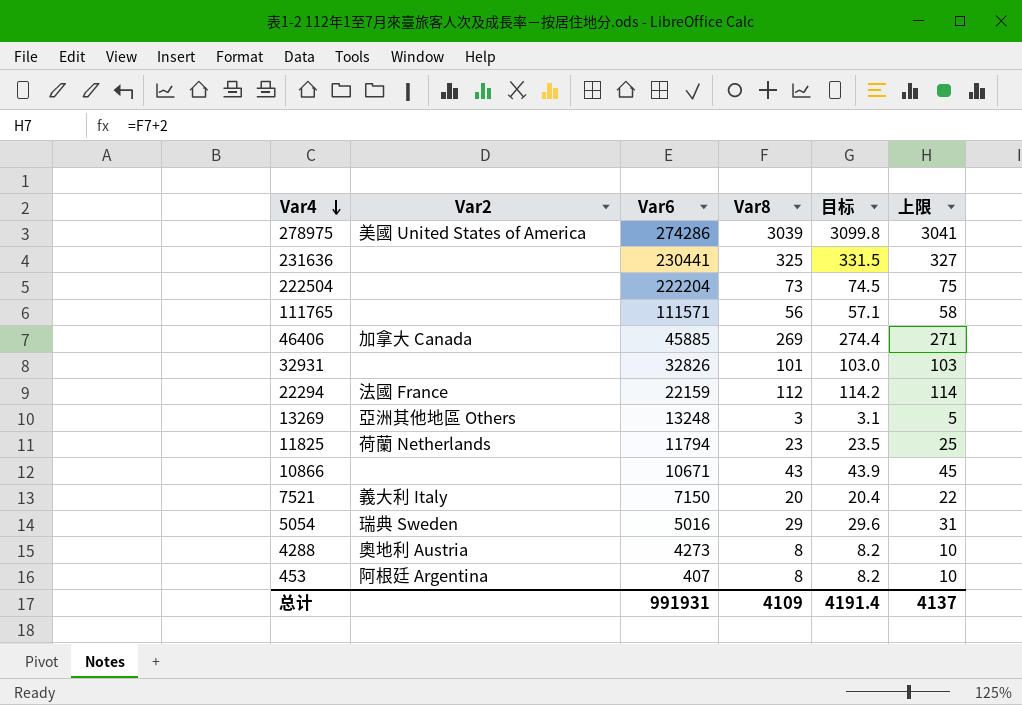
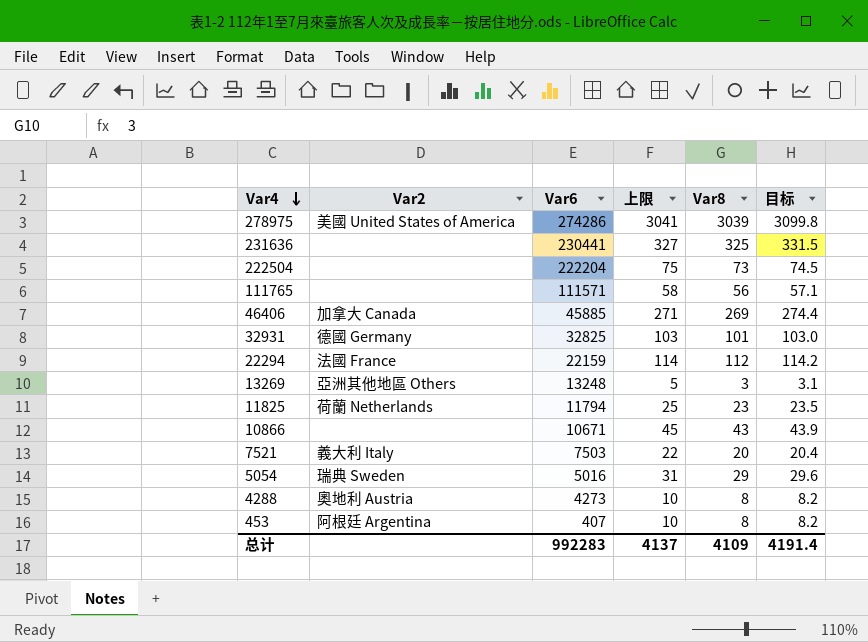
column 上限 | position: 6 -> 4
32931 | Var2: none -> 德國 Germany
32931 | Var6: 32826 -> 32825
7521 | Var6: 7150 -> 7503
总计 | Var6: 991931 -> 992283

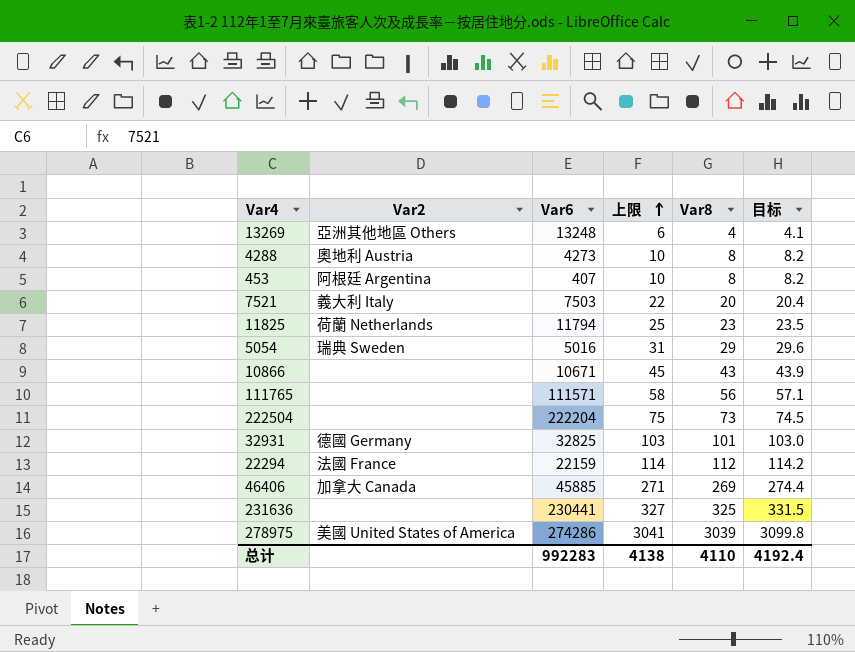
row order: Var4 descending -> 上限 ascending
13269 | 上限: 5 -> 6
13269 | Var8: 3 -> 4
13269 | 目标: 3.1 -> 4.1
总计 | 上限: 4137 -> 4138
总计 | Var8: 4109 -> 4110
总计 | 目标: 4191.4 -> 4192.4

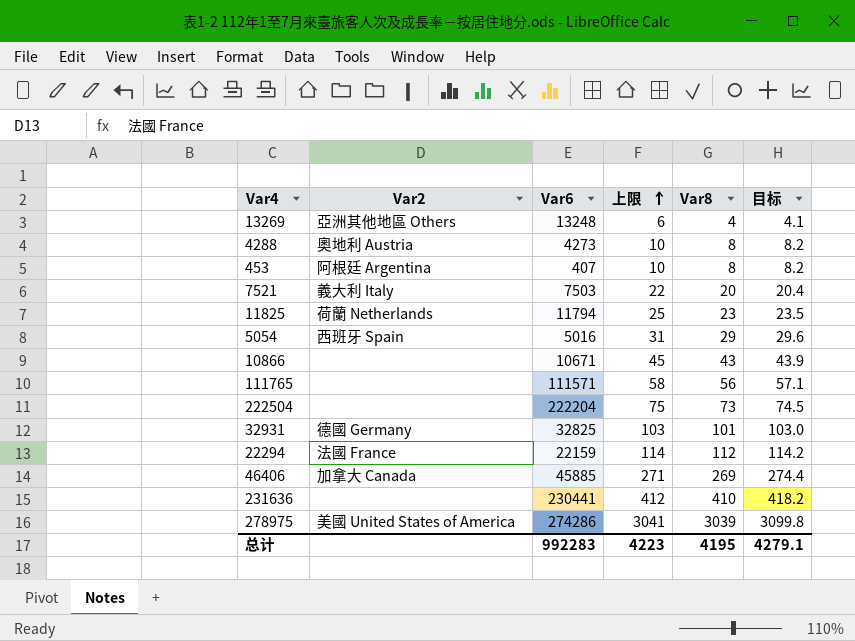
5054 | Var2: 瑞典 Sweden -> 西班牙 Spain
231636 | 上限: 327 -> 412
231636 | Var8: 325 -> 410
231636 | 目标: 331.5 -> 418.2
总计 | 上限: 4138 -> 4223
总计 | Var8: 4110 -> 4195
总计 | 目标: 4192.4 -> 4279.1

